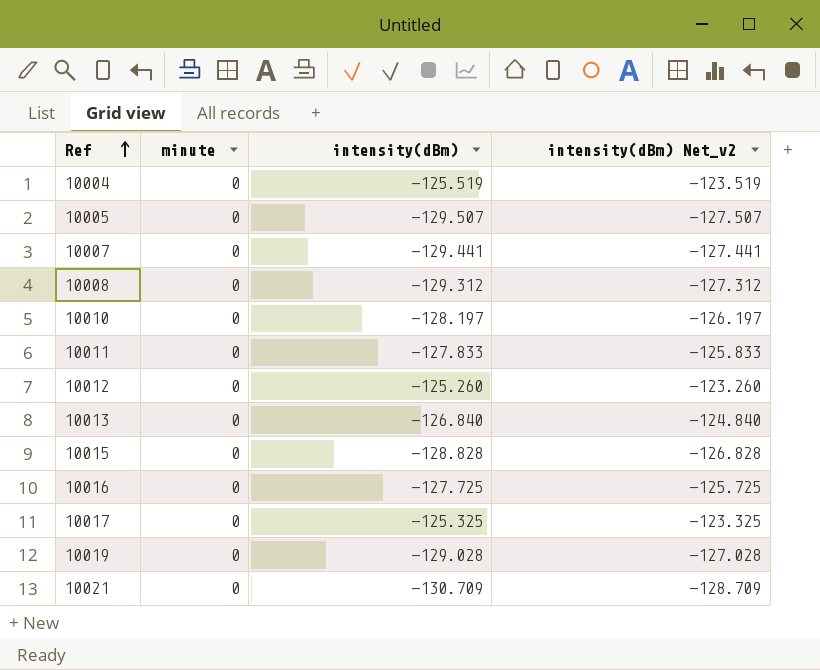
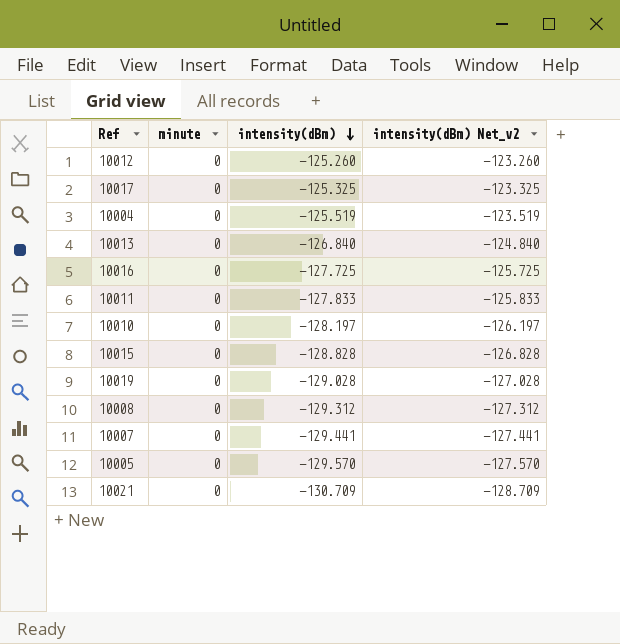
row order: Ref ascending -> intensity(dBm) descending
10005 | intensity(dBm): -129.507 -> -129.570
10005 | intensity(dBm) Net_v2: -127.507 -> -127.570

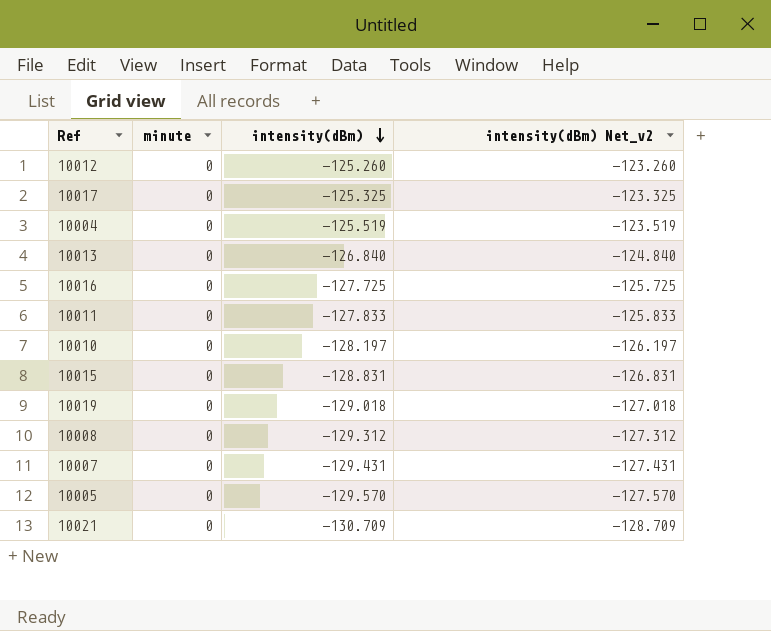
10015 | intensity(dBm): -128.828 -> -128.831
10015 | intensity(dBm) Net_v2: -126.828 -> -126.831
10019 | intensity(dBm): -129.028 -> -129.018
10019 | intensity(dBm) Net_v2: -127.028 -> -127.018
10007 | intensity(dBm): -129.441 -> -129.431
10007 | intensity(dBm) Net_v2: -127.441 -> -127.431

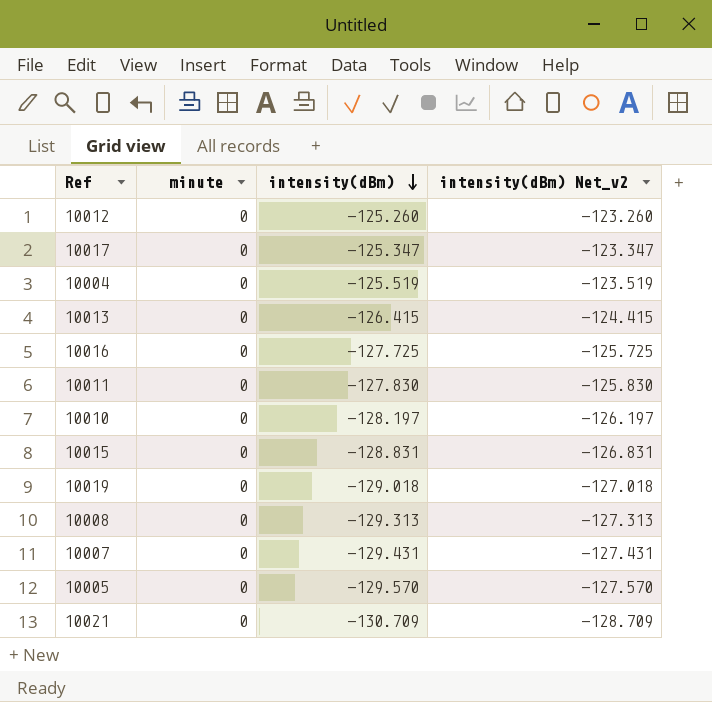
10017 | intensity(dBm): -125.325 -> -125.347
10017 | intensity(dBm) Net_v2: -123.325 -> -123.347
10013 | intensity(dBm): -126.840 -> -126.415
10013 | intensity(dBm) Net_v2: -124.840 -> -124.415
10011 | intensity(dBm): -127.833 -> -127.830
10011 | intensity(dBm) Net_v2: -125.833 -> -125.830
10008 | intensity(dBm): -129.312 -> -129.313
10008 | intensity(dBm) Net_v2: -127.312 -> -127.313

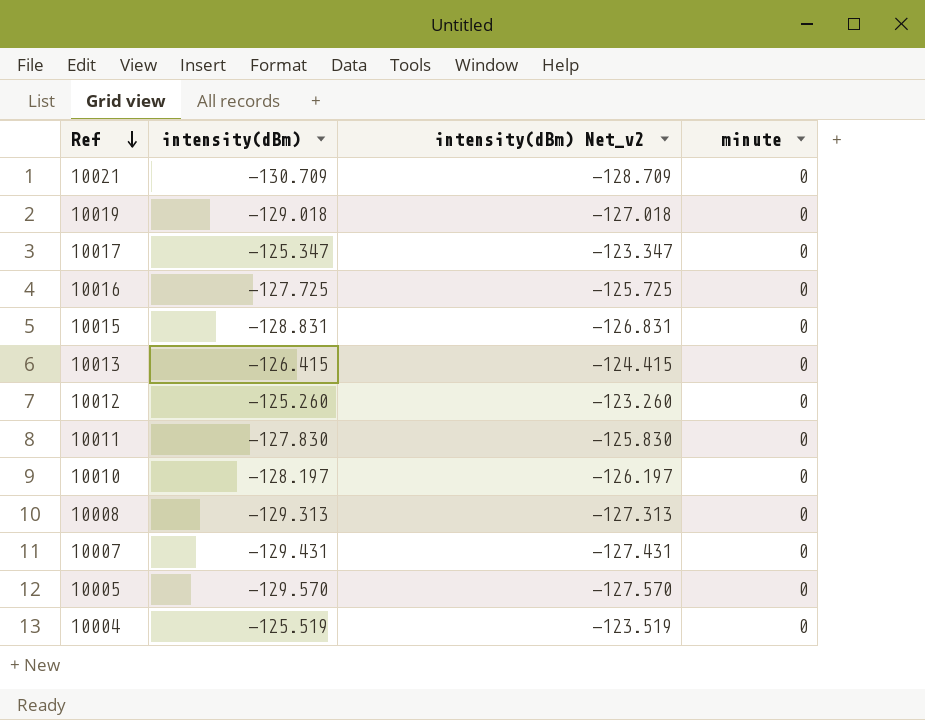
row order: intensity(dBm) descending -> Ref descending
column minute | position: 2 -> 4

